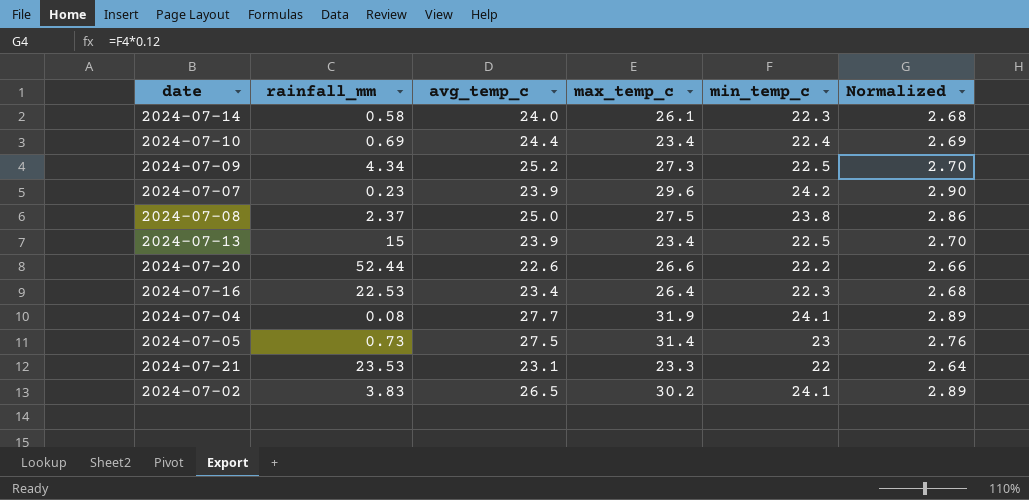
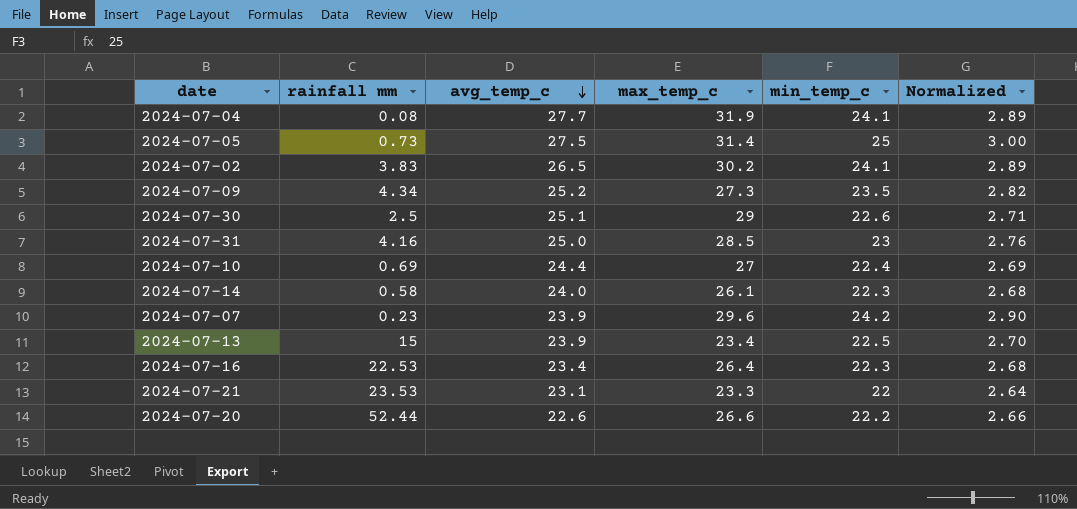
row order: none -> avg_temp_c descending
column name: rainfall_mm -> rainfall mm
row 2024-07-08: 2.37 | 25.0 | 27.5 | 23.8 | 2.86 -> none
2024-07-05 | min_temp_c: 23 -> 25
2024-07-05 | Normalized: 2.76 -> 3.00
2024-07-09 | min_temp_c: 22.5 -> 23.5
2024-07-09 | Normalized: 2.70 -> 2.82
row 2024-07-30: none -> 2.5 | 25.1 | 29 | 22.6 | 2.71
row 2024-07-31: none -> 4.16 | 25.0 | 28.5 | 23 | 2.76
2024-07-10 | max_temp_c: 23.4 -> 27

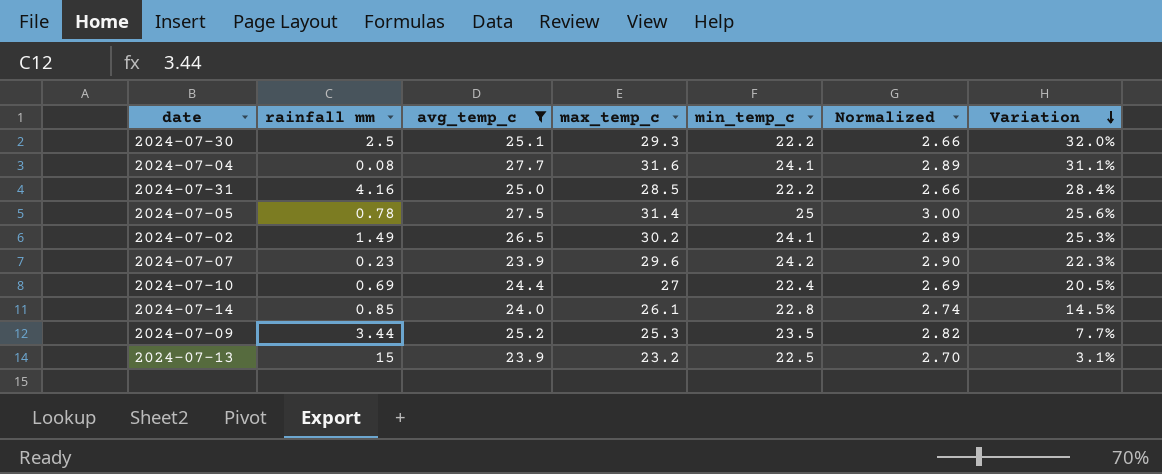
filter: none -> avg_temp_c >= 23.9
row order: avg_temp_c descending -> Variation descending
column Variation | formula: none -> ([max_temp_c] - [min_temp_c]) / [min_temp_c]
2024-07-30 | max_temp_c: 29 -> 29.3
2024-07-30 | min_temp_c: 22.6 -> 22.2
2024-07-30 | Normalized: 2.71 -> 2.66
2024-07-04 | max_temp_c: 31.9 -> 31.6
2024-07-31 | min_temp_c: 23 -> 22.2
2024-07-31 | Normalized: 2.76 -> 2.66
2024-07-05 | rainfall mm: 0.73 -> 0.78
2024-07-02 | rainfall mm: 3.83 -> 1.49
2024-07-14 | rainfall mm: 0.58 -> 0.85
2024-07-14 | min_temp_c: 22.3 -> 22.8
2024-07-14 | Normalized: 2.68 -> 2.74
2024-07-09 | rainfall mm: 4.34 -> 3.44
2024-07-09 | max_temp_c: 27.3 -> 25.3
2024-07-13 | max_temp_c: 23.4 -> 23.2

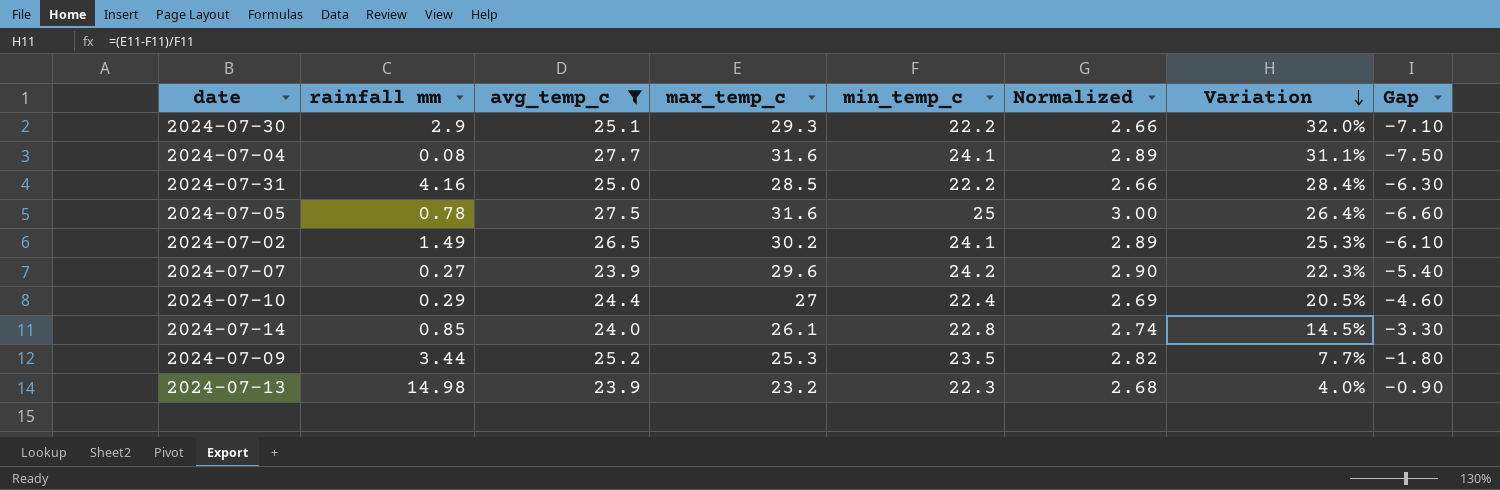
column Gap | formula: none -> [min_temp_c] - [max_temp_c]
2024-07-30 | rainfall mm: 2.5 -> 2.9
2024-07-05 | max_temp_c: 31.4 -> 31.6
2024-07-05 | Variation: 25.6% -> 26.4%
2024-07-07 | rainfall mm: 0.23 -> 0.27
2024-07-10 | rainfall mm: 0.69 -> 0.29
2024-07-13 | rainfall mm: 15 -> 14.98
2024-07-13 | min_temp_c: 22.5 -> 22.3
2024-07-13 | Normalized: 2.70 -> 2.68
2024-07-13 | Variation: 3.1% -> 4.0%

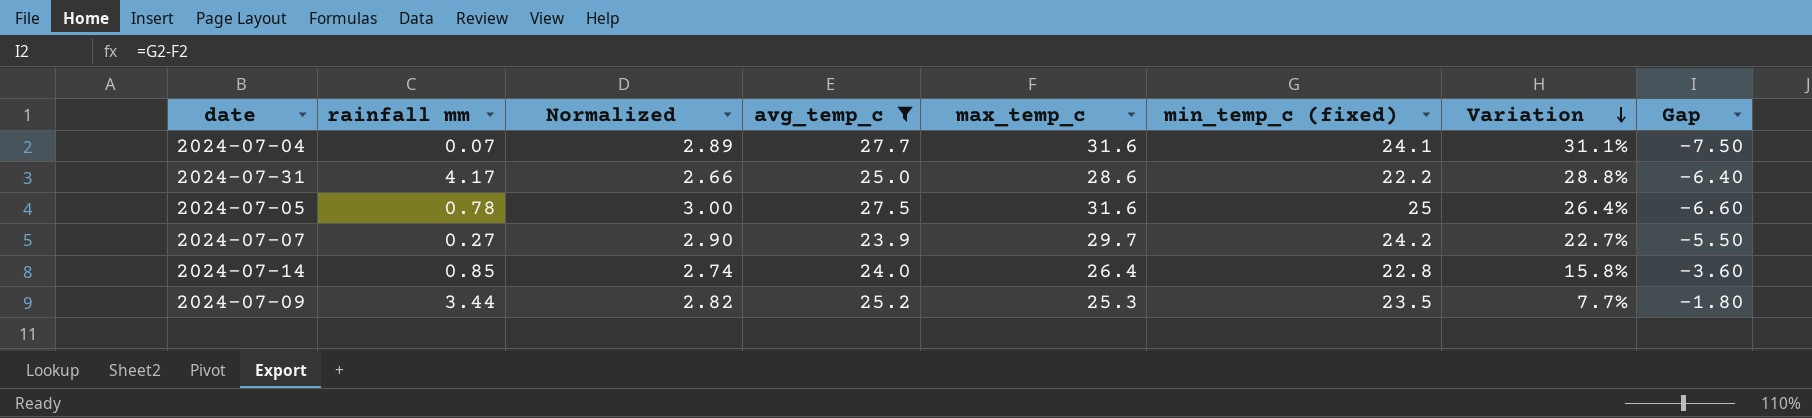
column Normalized | position: 6 -> 3
column name: min_temp_c -> min_temp_c (fixed)
row 2024-07-30: 2.9 | 25.1 | 29.3 | 22.2 | 2.66 | 32.0% | -7.10 -> none
row 2024-07-02: 1.49 | 26.5 | 30.2 | 24.1 | 2.89 | 25.3% | -6.10 -> none
row 2024-07-10: 0.29 | 24.4 | 27 | 22.4 | 2.69 | 20.5% | -4.60 -> none
row 2024-07-13: 14.98 | 23.9 | 23.2 | 22.3 | 2.68 | 4.0% | -0.90 -> none
2024-07-04 | rainfall mm: 0.08 -> 0.07
2024-07-31 | rainfall mm: 4.16 -> 4.17
2024-07-31 | max_temp_c: 28.5 -> 28.6
2024-07-31 | Variation: 28.4% -> 28.8%
2024-07-31 | Gap: -6.30 -> -6.40
2024-07-07 | max_temp_c: 29.6 -> 29.7
2024-07-07 | Variation: 22.3% -> 22.7%
2024-07-07 | Gap: -5.40 -> -5.50
2024-07-14 | max_temp_c: 26.1 -> 26.4
2024-07-14 | Variation: 14.5% -> 15.8%
2024-07-14 | Gap: -3.30 -> -3.60

